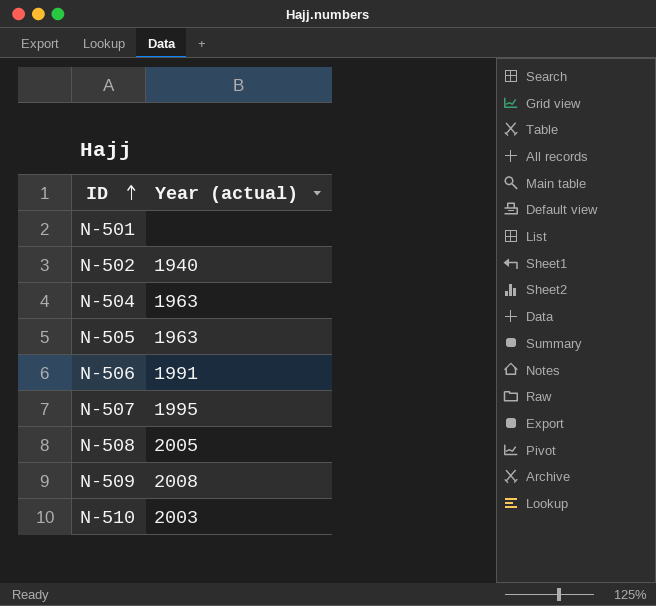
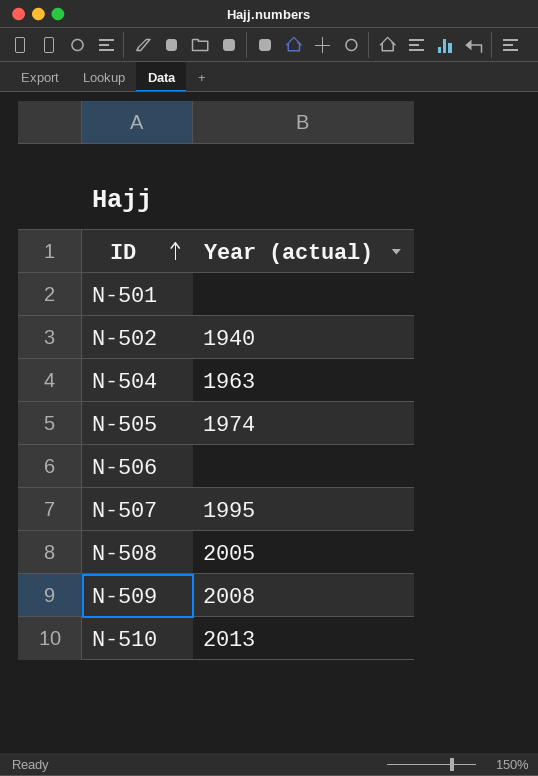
N-505 | Year (actual): 1963 -> 1974
N-506 | Year (actual): 1991 -> none
N-510 | Year (actual): 2003 -> 2013

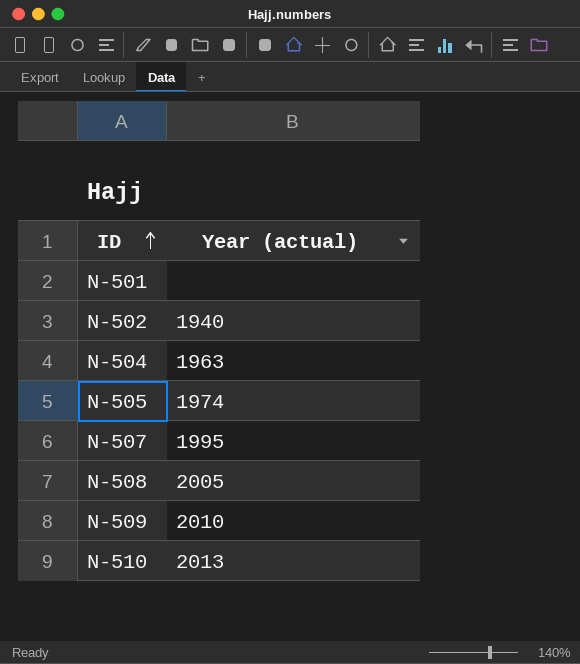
row N-506: none -> none
N-509 | Year (actual): 2008 -> 2010

